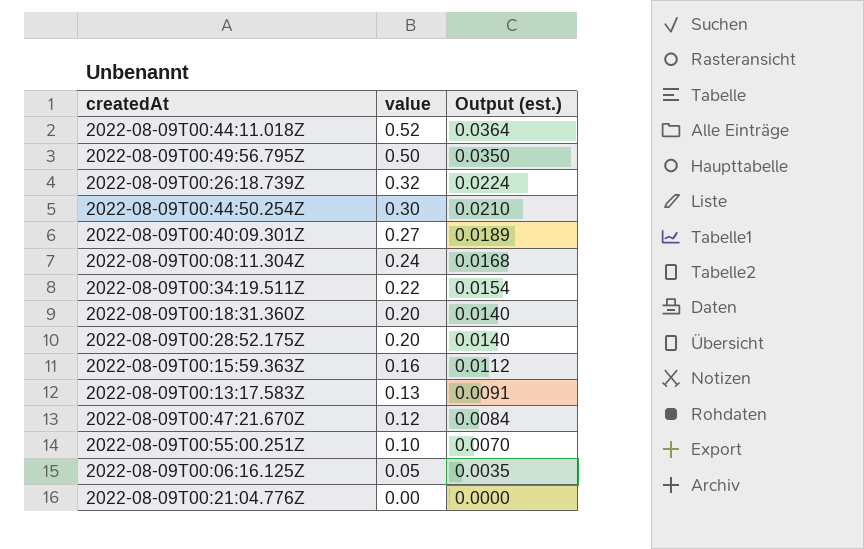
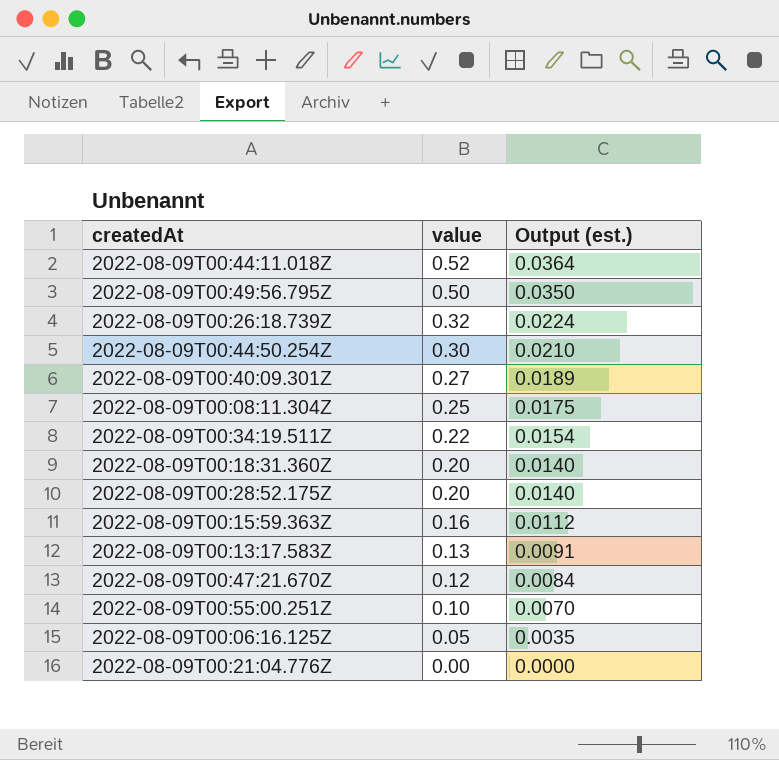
2022-08-09T00:08:11.304Z | value: 0.24 -> 0.25
2022-08-09T00:08:11.304Z | Output (est.): 0.0168 -> 0.0175

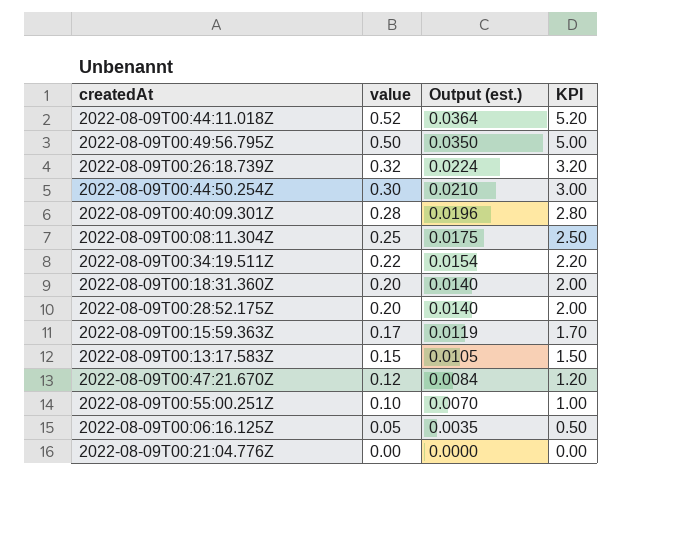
column KPI | formula: none -> [value] * 10
2022-08-09T00:40:09.301Z | value: 0.27 -> 0.28
2022-08-09T00:40:09.301Z | Output (est.): 0.0189 -> 0.0196
2022-08-09T00:15:59.363Z | value: 0.16 -> 0.17
2022-08-09T00:15:59.363Z | Output (est.): 0.0112 -> 0.0119
2022-08-09T00:13:17.583Z | value: 0.13 -> 0.15
2022-08-09T00:13:17.583Z | Output (est.): 0.0091 -> 0.0105

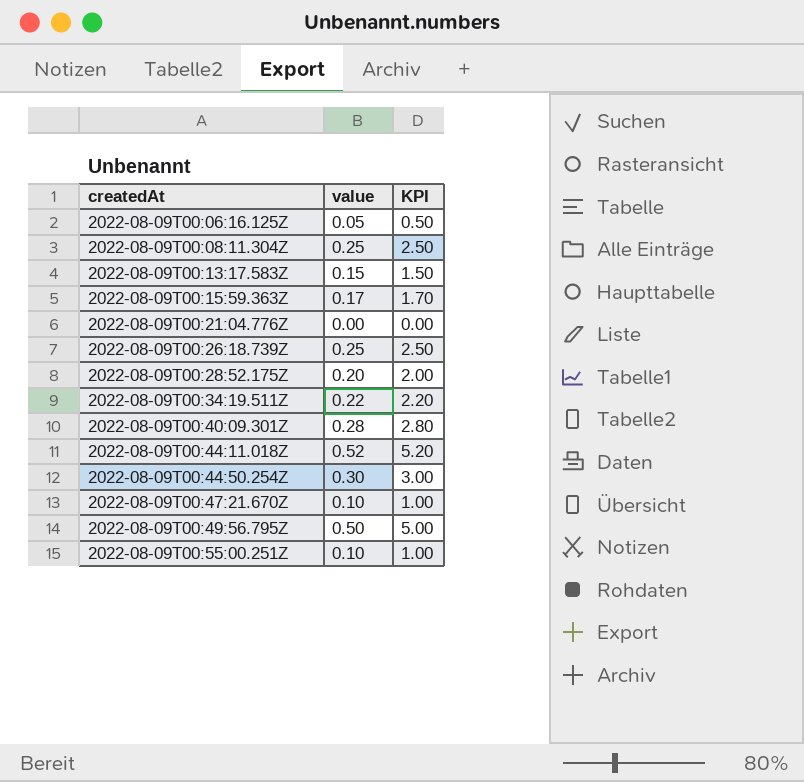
row order: value descending -> createdAt ascending
column Output (est.) | formula: [value] * 0.07 -> none
row 2022-08-09T00:18:31.360Z: 0.20 | 0.0140 | 2.00 -> none
2022-08-09T00:26:18.739Z | value: 0.32 -> 0.25
2022-08-09T00:26:18.739Z | KPI: 3.20 -> 2.50
2022-08-09T00:47:21.670Z | value: 0.12 -> 0.10
2022-08-09T00:47:21.670Z | KPI: 1.20 -> 1.00

